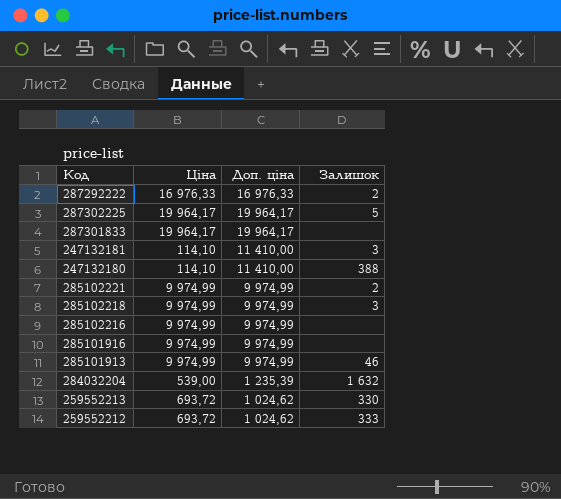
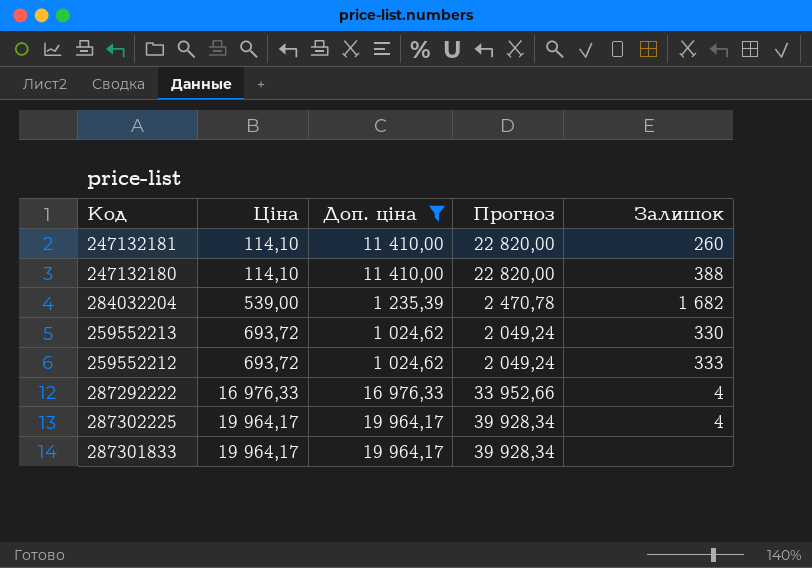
filter: none -> Доп. ціна != 9 974,99
row order: none -> Ціна ascending
column Прогноз | formula: none -> [Доп. ціна] * 2
247132181 | Залишок: 3 -> 260
284032204 | Залишок: 1 632 -> 1 682
287292222 | Залишок: 2 -> 4
287302225 | Залишок: 5 -> 4

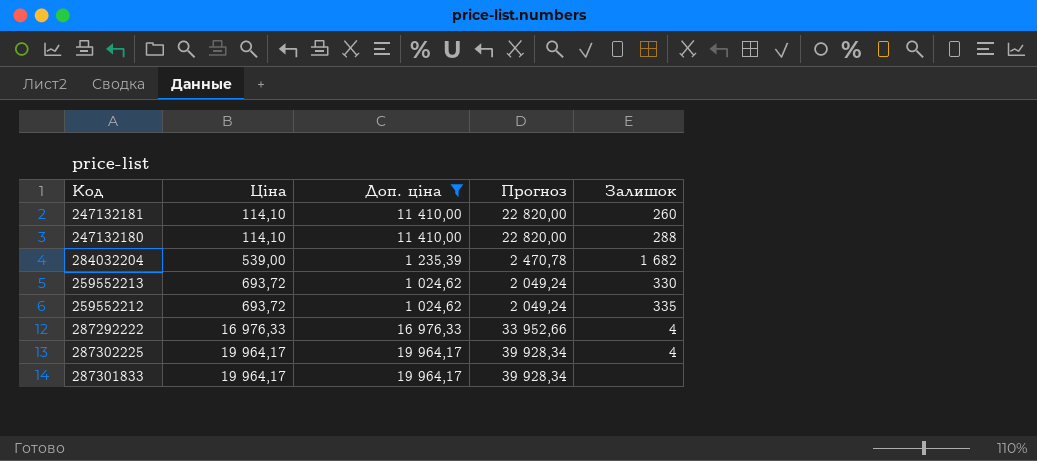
247132180 | Залишок: 388 -> 288
259552212 | Залишок: 333 -> 335

